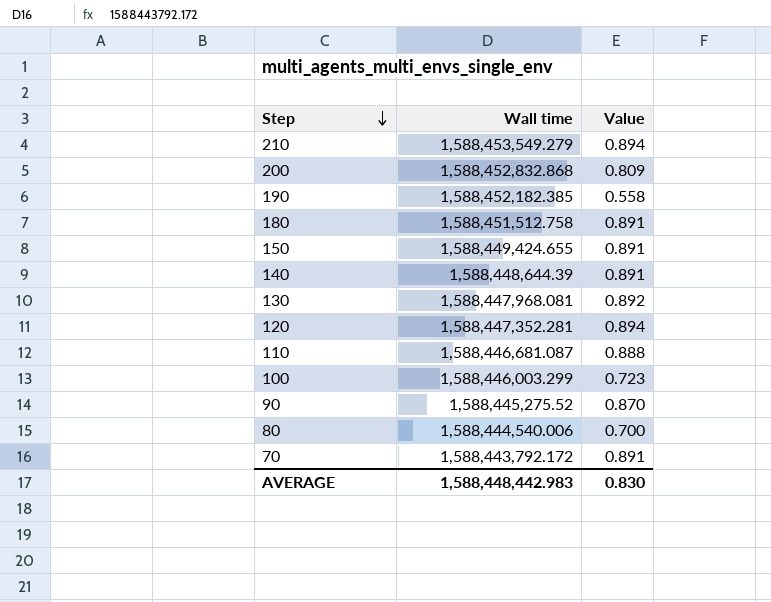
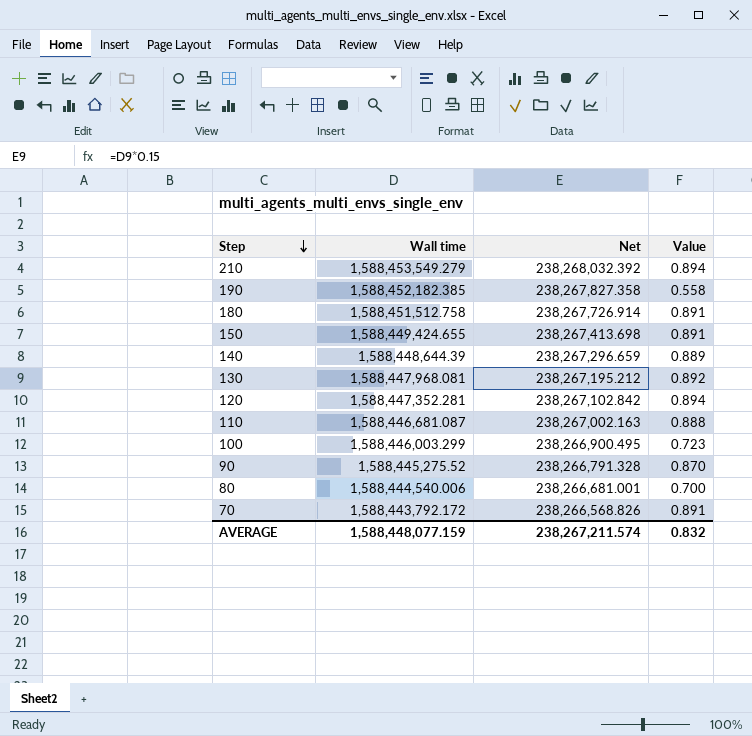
column Net | formula: none -> [Wall time] * 0.15
row 200: 1,588,452,832.868 | 0.809 -> none
140 | Value: 0.891 -> 0.889
AVERAGE | Wall time: 1,588,448,442.983 -> 1,588,448,077.159
AVERAGE | Value: 0.830 -> 0.832

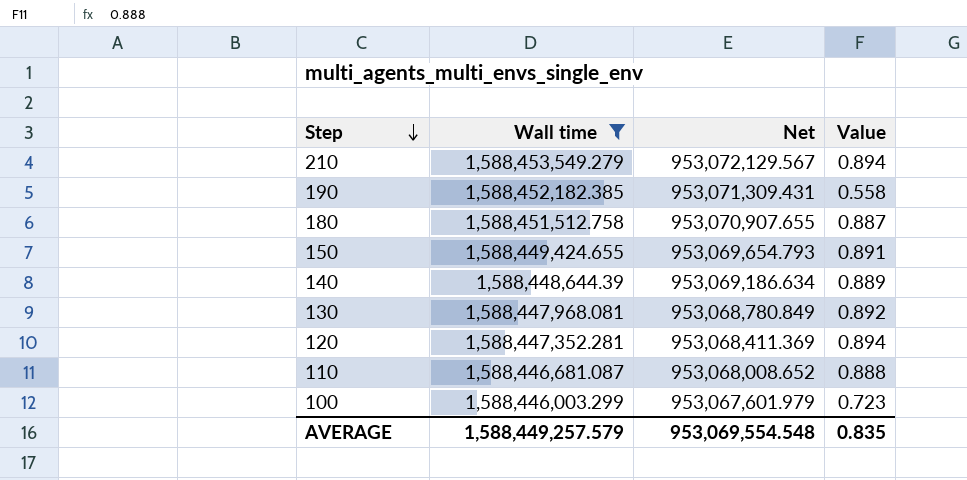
filter: none -> Wall time >= 1,588,446,003.299
column Net | formula: [Wall time] * 0.15 -> [Wall time] * 0.6
180 | Value: 0.891 -> 0.887
AVERAGE | Wall time: 1,588,448,077.159 -> 1,588,449,257.579
AVERAGE | Net: 238,267,211.574 -> 953,069,554.548
AVERAGE | Value: 0.832 -> 0.835

